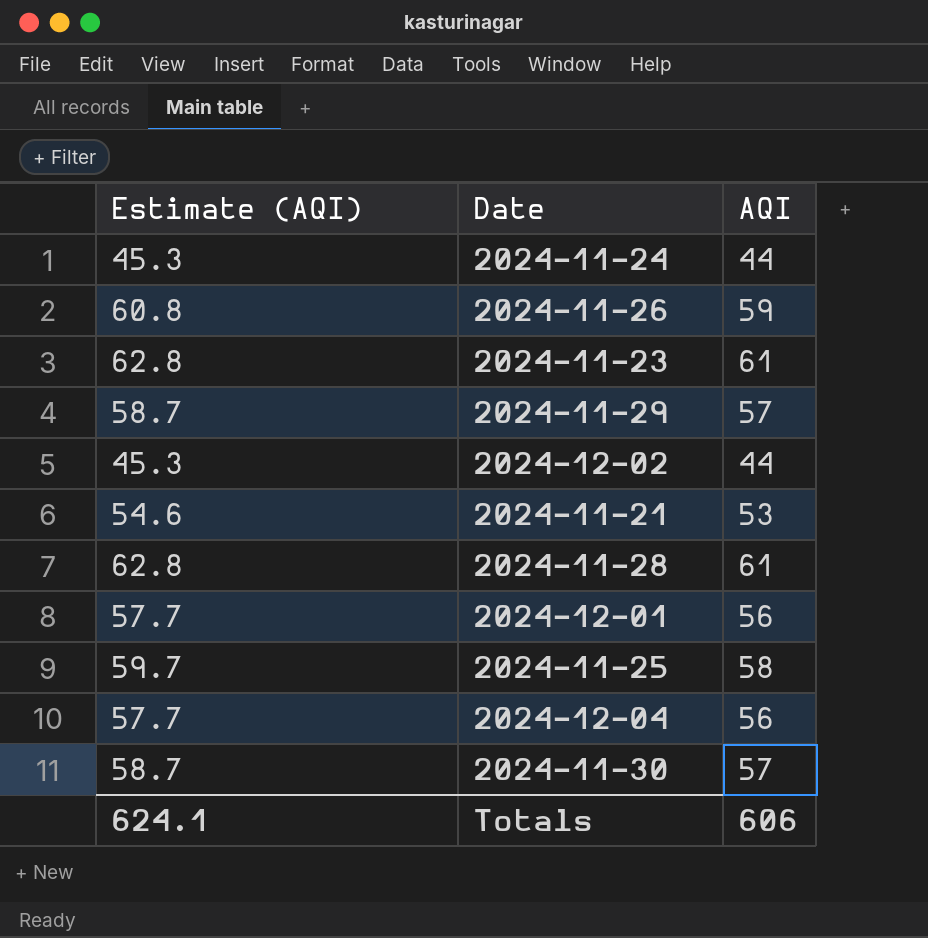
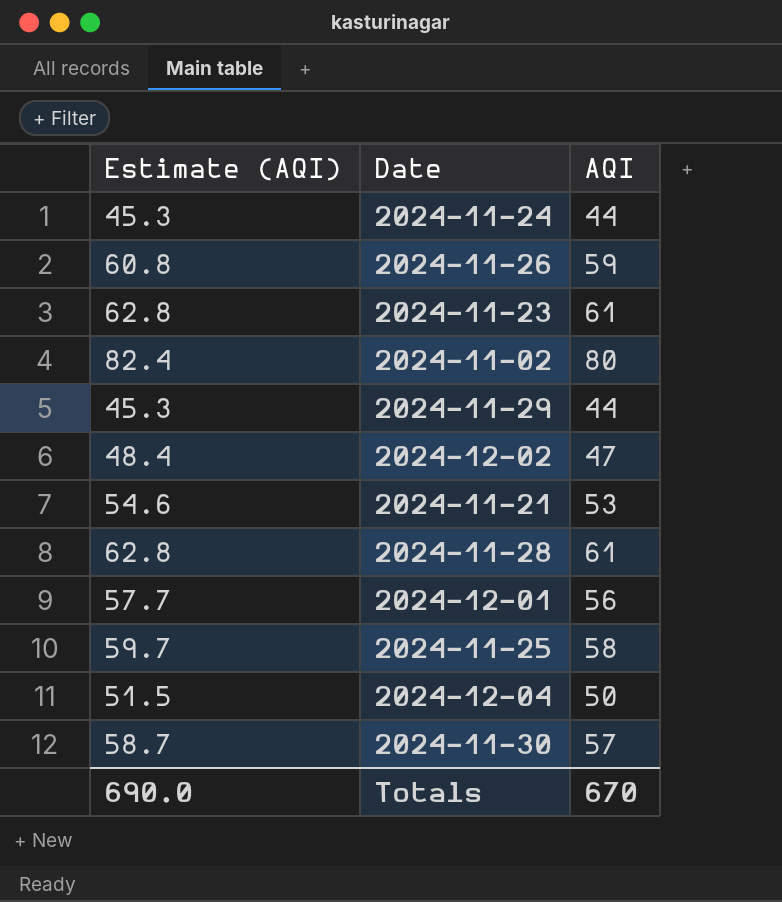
row 2024-11-02: none -> 82.4 | 80
2024-11-29 | Estimate (AQI): 58.7 -> 45.3
2024-11-29 | AQI: 57 -> 44
2024-12-02 | Estimate (AQI): 45.3 -> 48.4
2024-12-02 | AQI: 44 -> 47
2024-12-04 | Estimate (AQI): 57.7 -> 51.5
2024-12-04 | AQI: 56 -> 50
Totals | Estimate (AQI): 624.1 -> 690.0
Totals | AQI: 606 -> 670

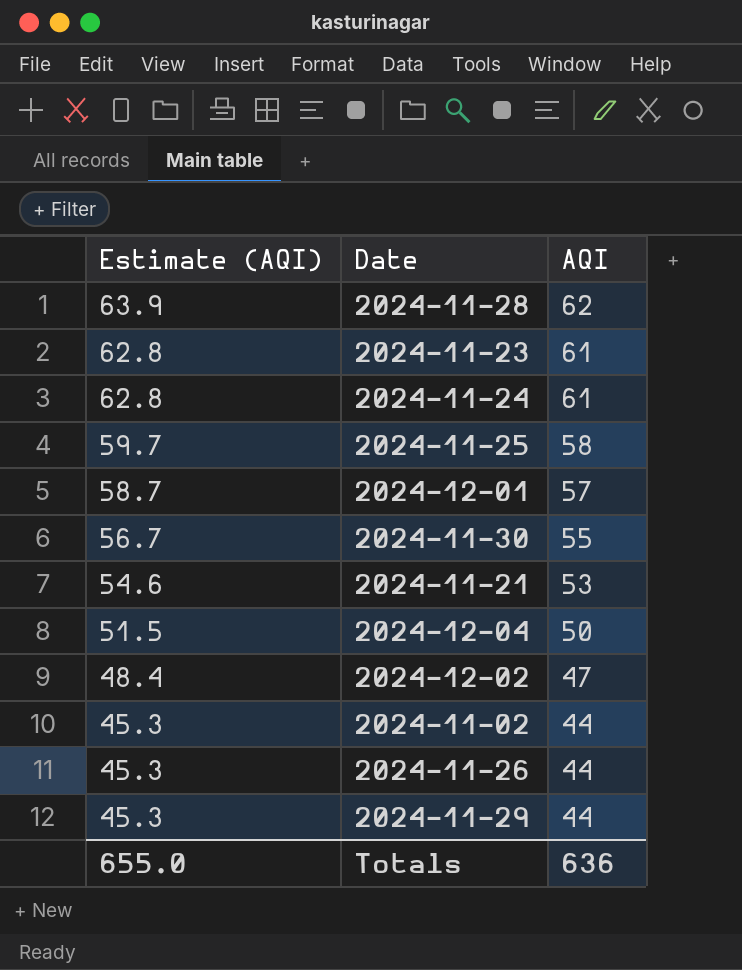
row order: none -> Estimate (AQI) descending
2024-11-28 | Estimate (AQI): 62.8 -> 63.9
2024-11-28 | AQI: 61 -> 62
2024-11-24 | Estimate (AQI): 45.3 -> 62.8
2024-11-24 | AQI: 44 -> 61
2024-12-01 | Estimate (AQI): 57.7 -> 58.7
2024-12-01 | AQI: 56 -> 57
2024-11-30 | Estimate (AQI): 58.7 -> 56.7
2024-11-30 | AQI: 57 -> 55
2024-11-02 | Estimate (AQI): 82.4 -> 45.3
2024-11-02 | AQI: 80 -> 44
2024-11-26 | Estimate (AQI): 60.8 -> 45.3
2024-11-26 | AQI: 59 -> 44
Totals | Estimate (AQI): 690.0 -> 655.0
Totals | AQI: 670 -> 636

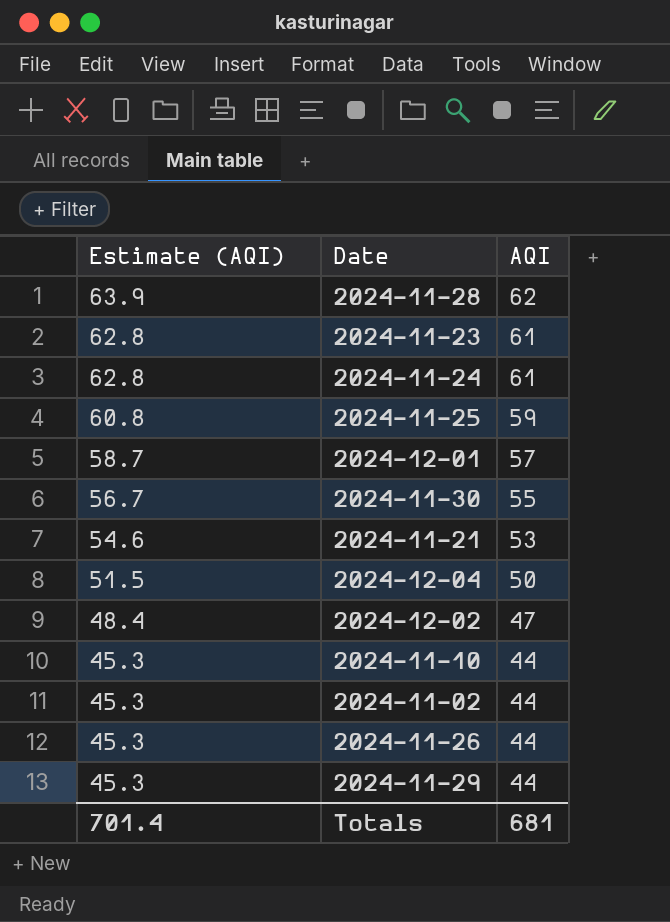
2024-11-25 | Estimate (AQI): 59.7 -> 60.8
2024-11-25 | AQI: 58 -> 59
row 2024-11-10: none -> 45.3 | 44
Totals | Estimate (AQI): 655.0 -> 701.4
Totals | AQI: 636 -> 681

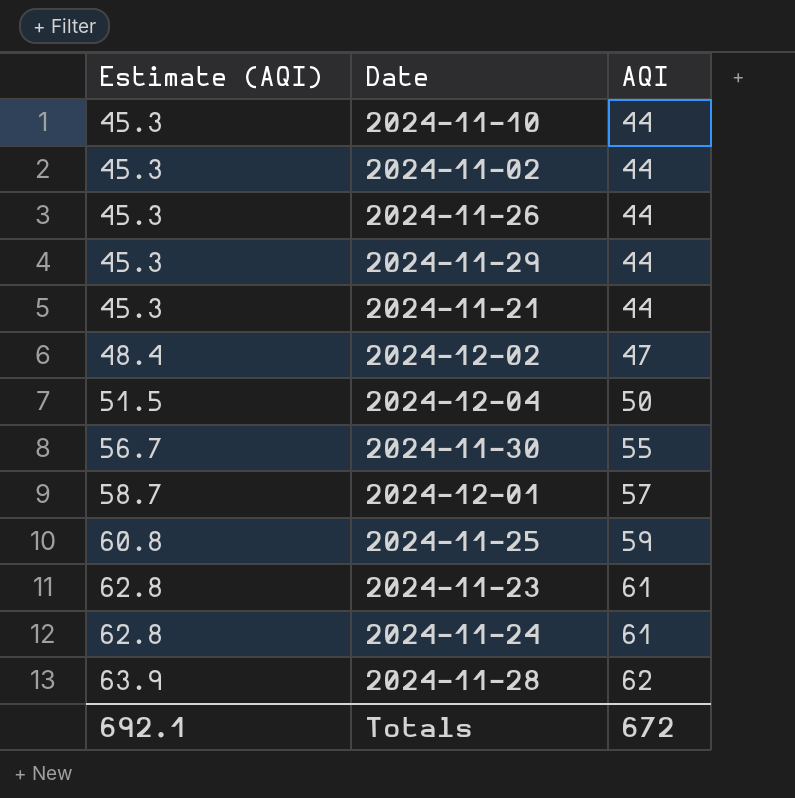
row order: Estimate (AQI) descending -> Estimate (AQI) ascending
2024-11-21 | Estimate (AQI): 54.6 -> 45.3
2024-11-21 | AQI: 53 -> 44
Totals | Estimate (AQI): 701.4 -> 692.1
Totals | AQI: 681 -> 672

